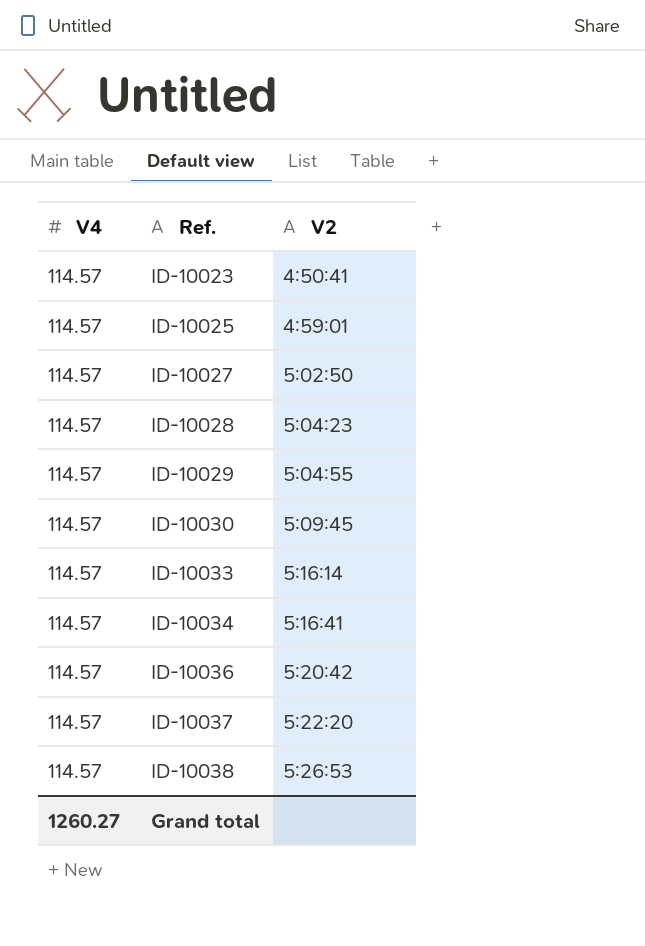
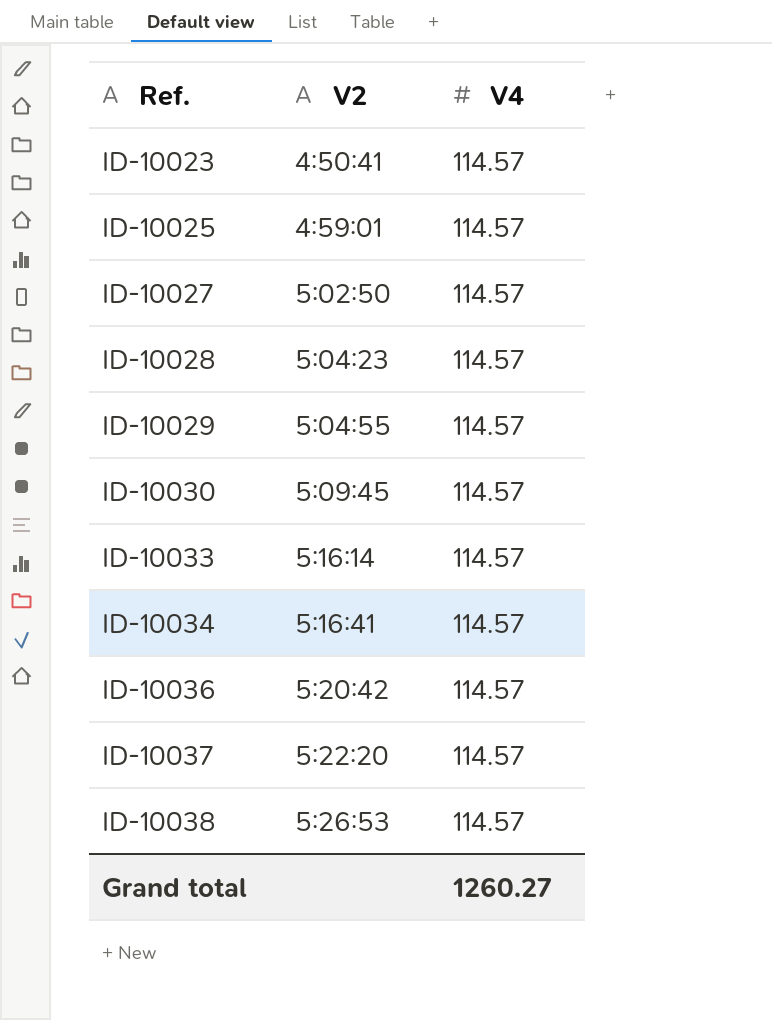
column V4 | position: 1 -> 3

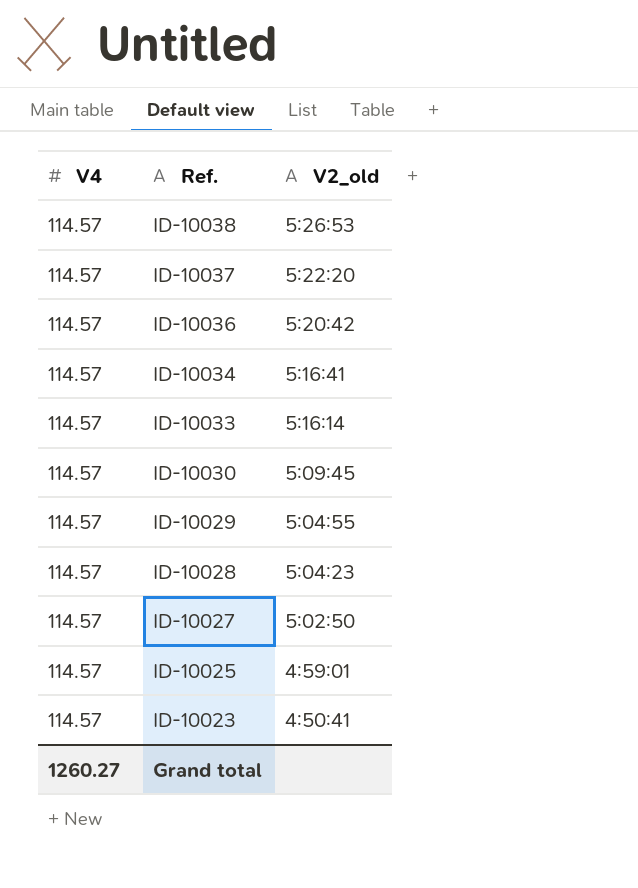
row order: Ref. ascending -> Ref. descending
column V4 | position: 3 -> 1
column name: V2 -> V2_old

